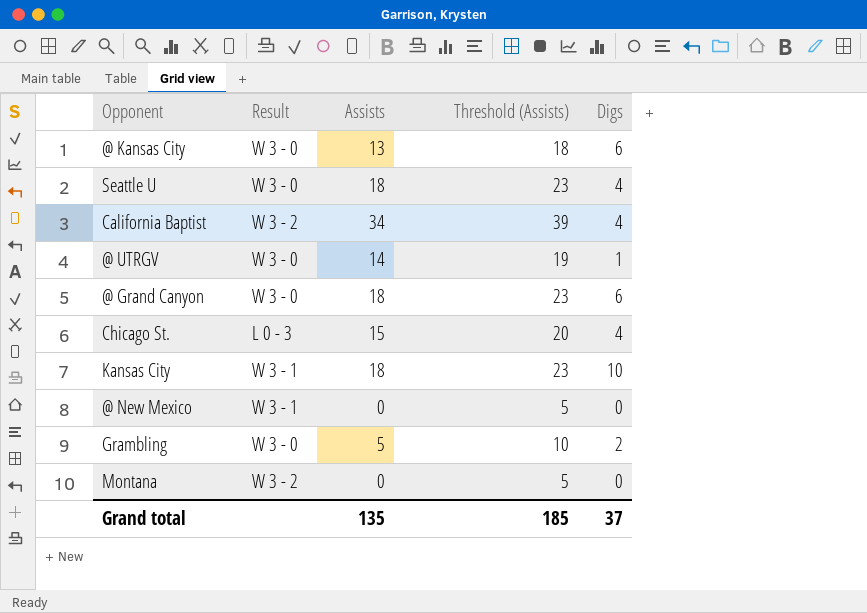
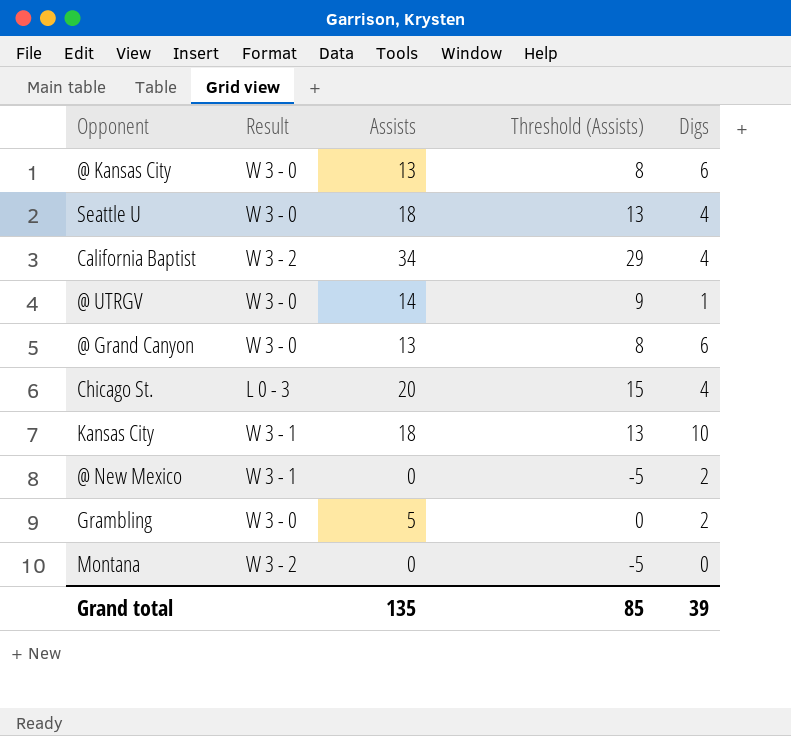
column Threshold (Assists) | formula: [Assists] + 5 -> [Assists] - 5
@ Grand Canyon | Assists: 18 -> 13
Chicago St. | Assists: 15 -> 20
@ New Mexico | Digs: 0 -> 2
Grand total | Threshold (Assists): 185 -> 85
Grand total | Digs: 37 -> 39

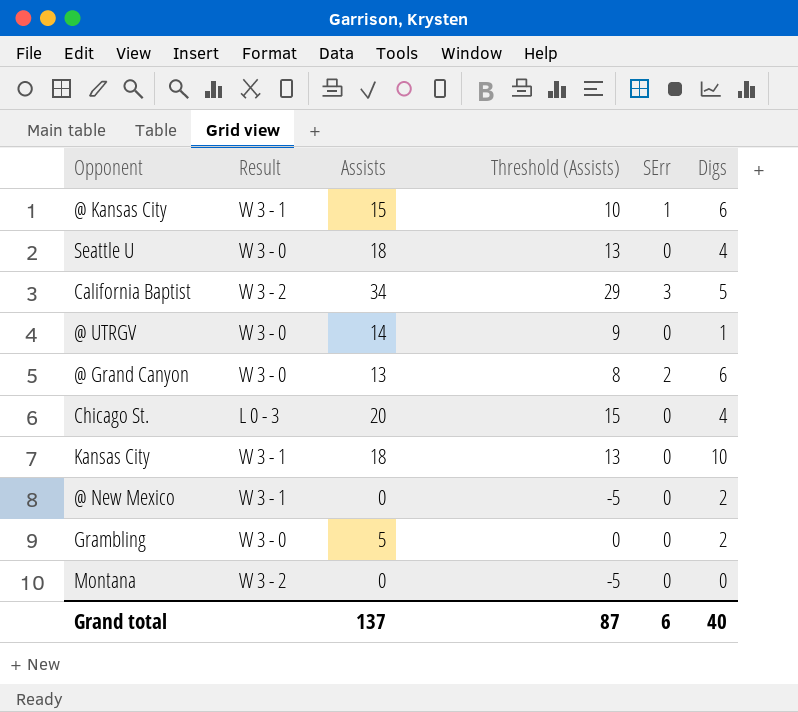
column SErr | position: none -> 5
@ Kansas City | Result: W 3 - 0 -> W 3 - 1
@ Kansas City | Assists: 13 -> 15
@ Kansas City | Threshold (Assists): 8 -> 10
California Baptist | Digs: 4 -> 5
Grand total | Assists: 135 -> 137
Grand total | Threshold (Assists): 85 -> 87
Grand total | Digs: 39 -> 40

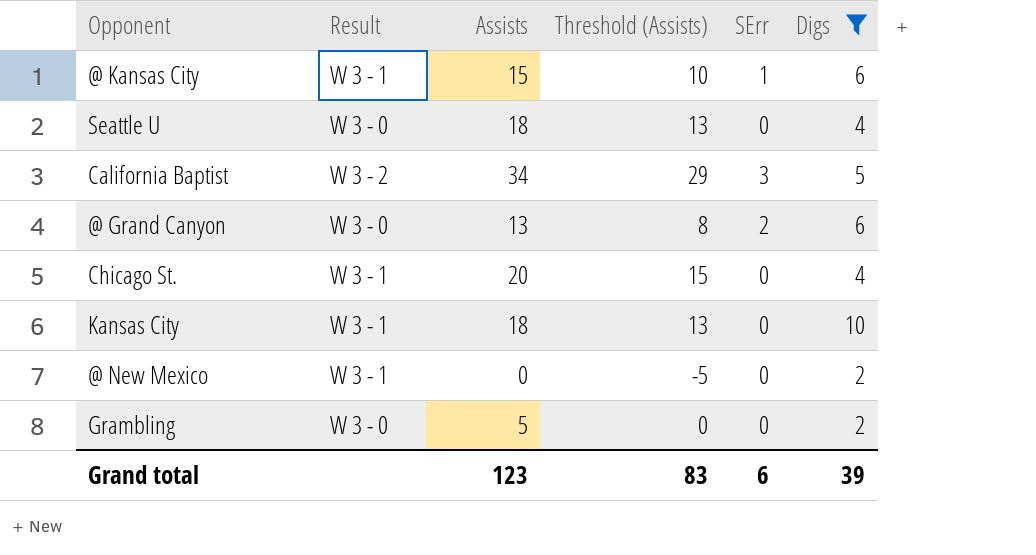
filter: none -> Digs >= 2
Chicago St. | Result: L 0 - 3 -> W 3 - 1
Grand total | Assists: 137 -> 123
Grand total | Threshold (Assists): 87 -> 83
Grand total | Digs: 40 -> 39

